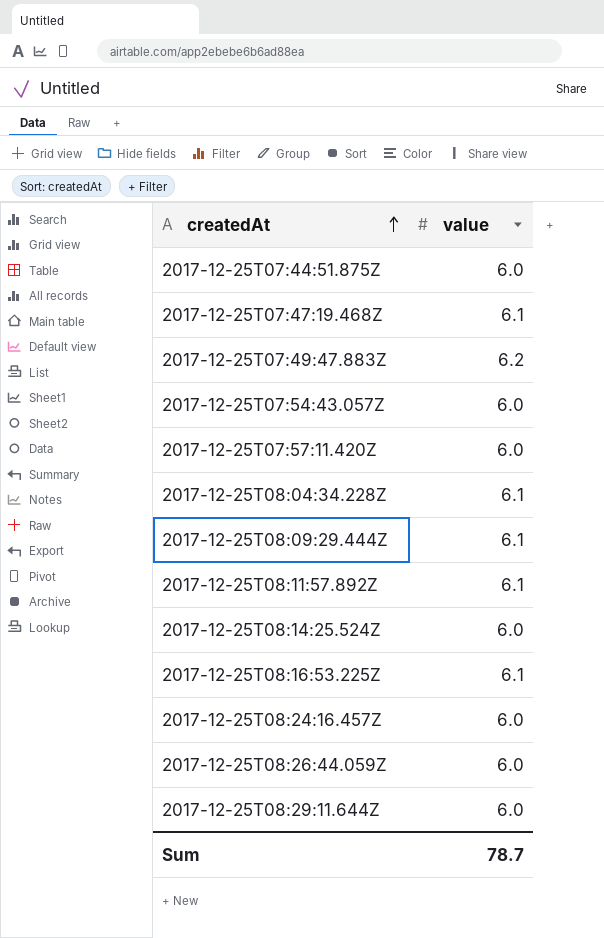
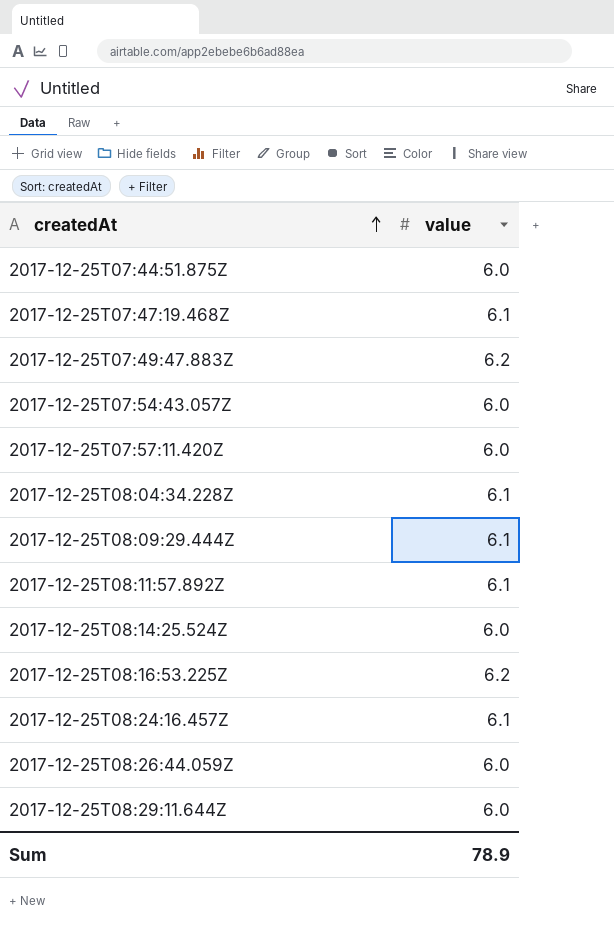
2017-12-25T08:16:53.225Z | value: 6.1 -> 6.2
2017-12-25T08:24:16.457Z | value: 6.0 -> 6.1
Sum | value: 78.7 -> 78.9

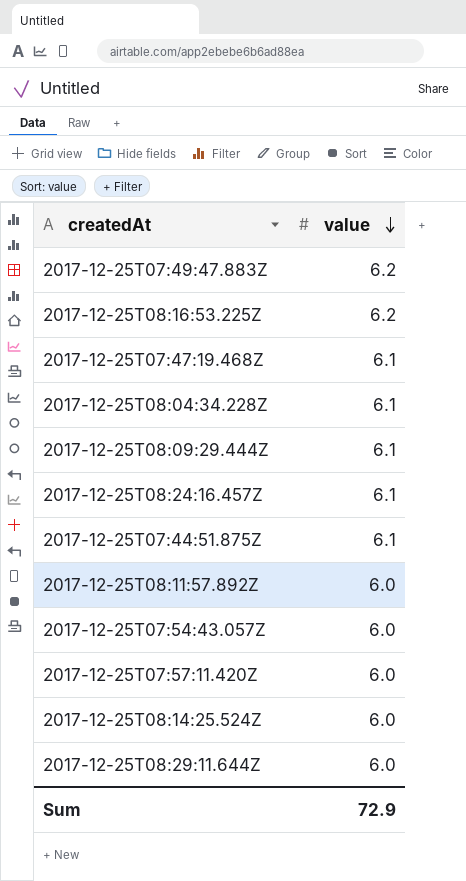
row order: createdAt ascending -> value descending
row 2017-12-25T08:26:44.059Z: 6.0 -> none
2017-12-25T07:44:51.875Z | value: 6.0 -> 6.1
2017-12-25T08:11:57.892Z | value: 6.1 -> 6.0
Sum | value: 78.9 -> 72.9

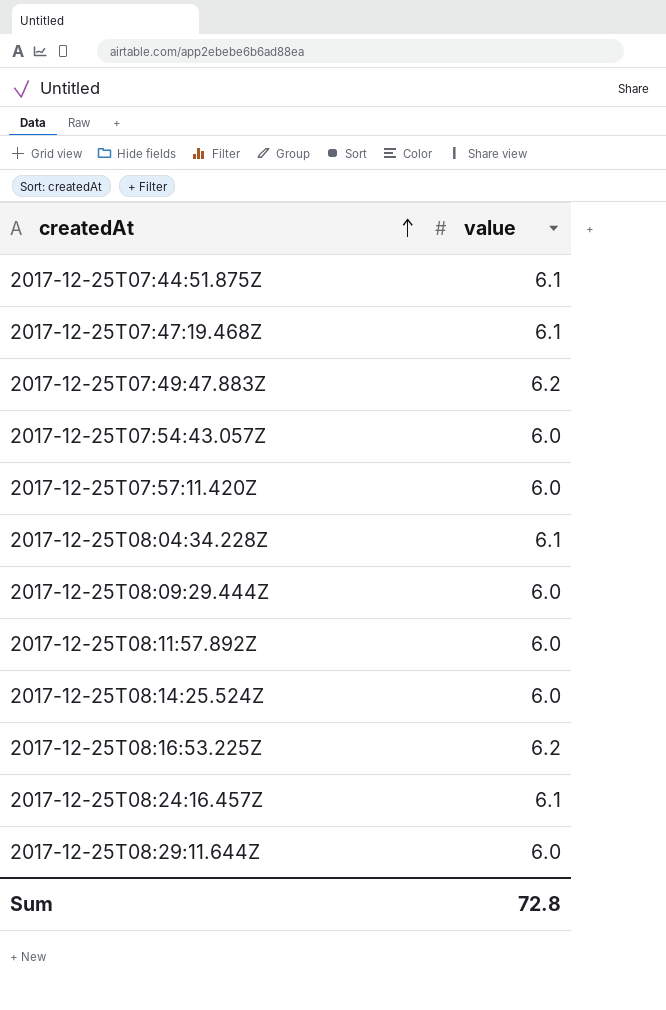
row order: value descending -> createdAt ascending
2017-12-25T08:09:29.444Z | value: 6.1 -> 6.0
Sum | value: 72.9 -> 72.8

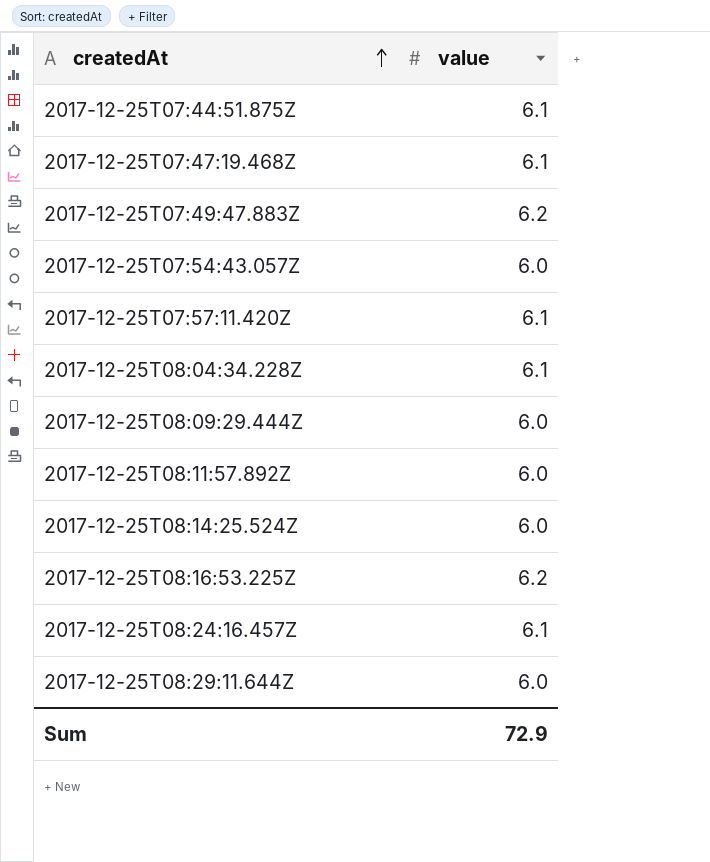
2017-12-25T07:57:11.420Z | value: 6.0 -> 6.1
Sum | value: 72.8 -> 72.9

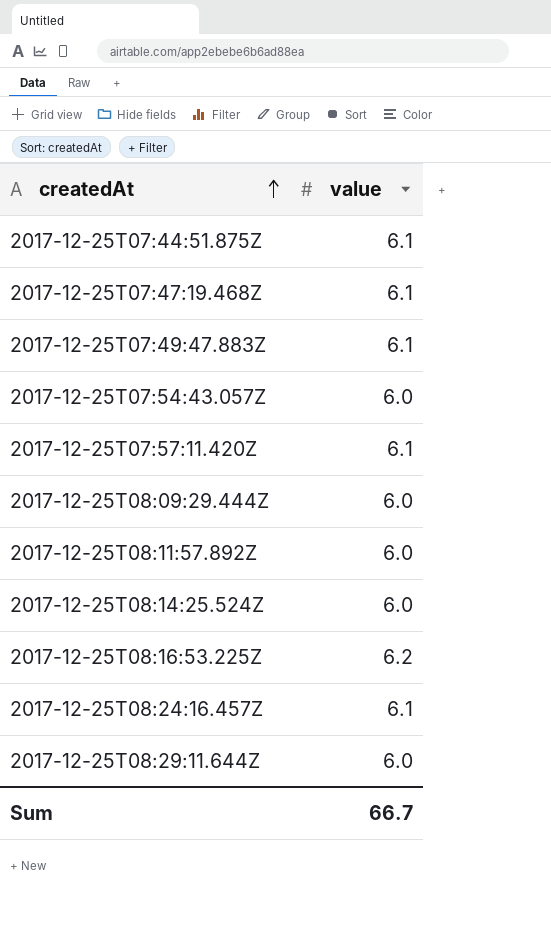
row 2017-12-25T08:04:34.228Z: 6.1 -> none
2017-12-25T07:49:47.883Z | value: 6.2 -> 6.1
Sum | value: 72.9 -> 66.7

